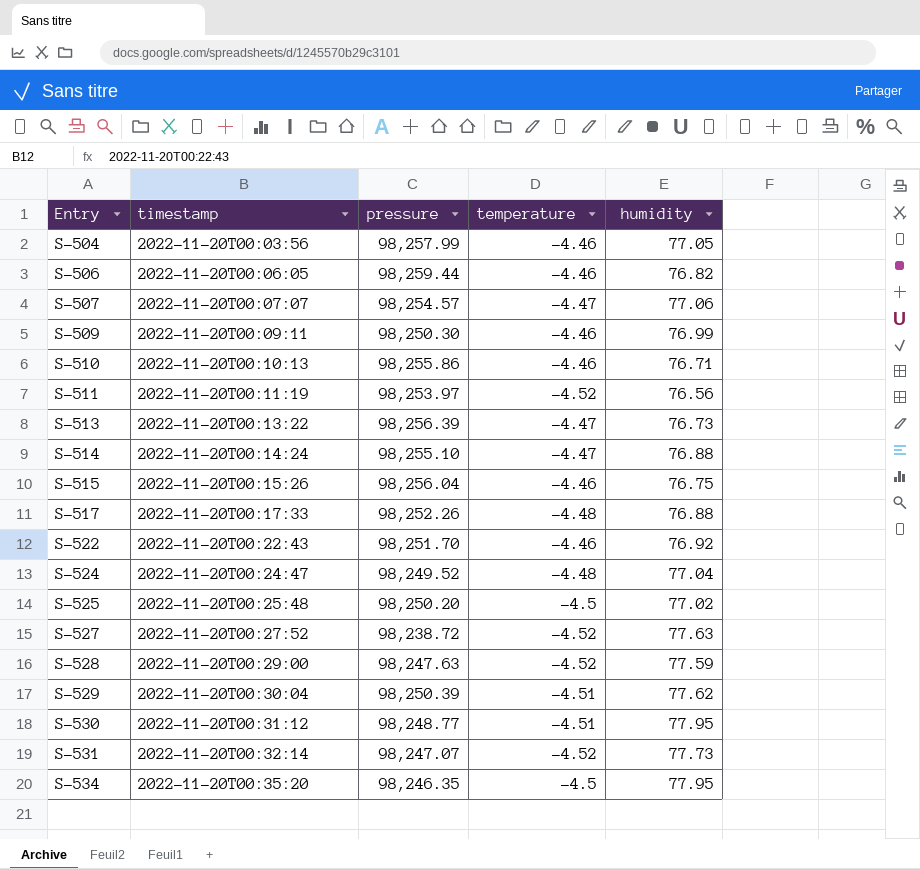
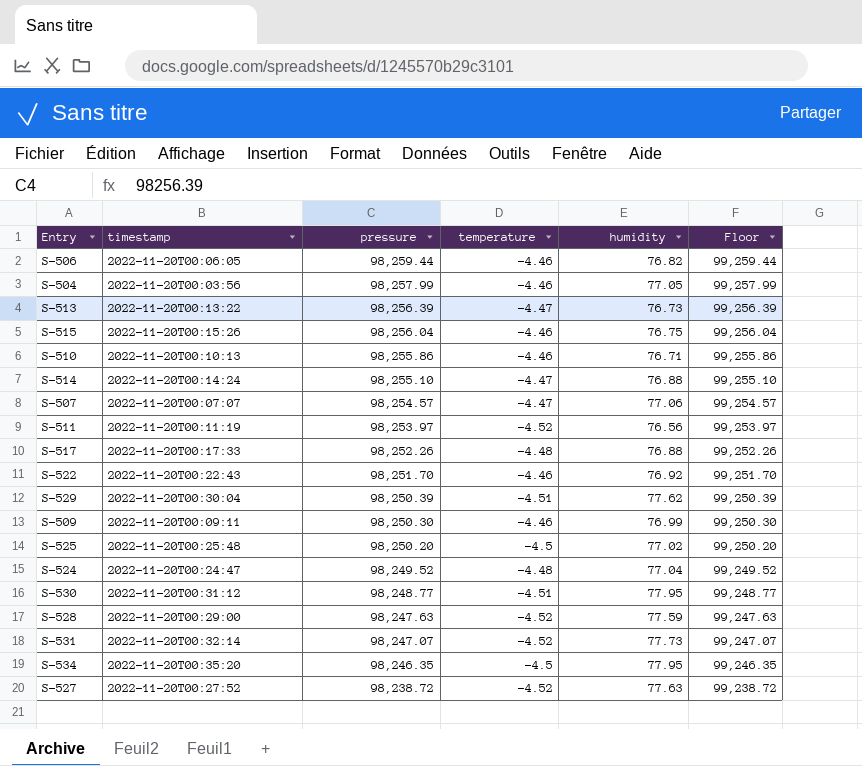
row order: Entry ascending -> pressure descending
column Floor | formula: none -> [pressure] + 1000

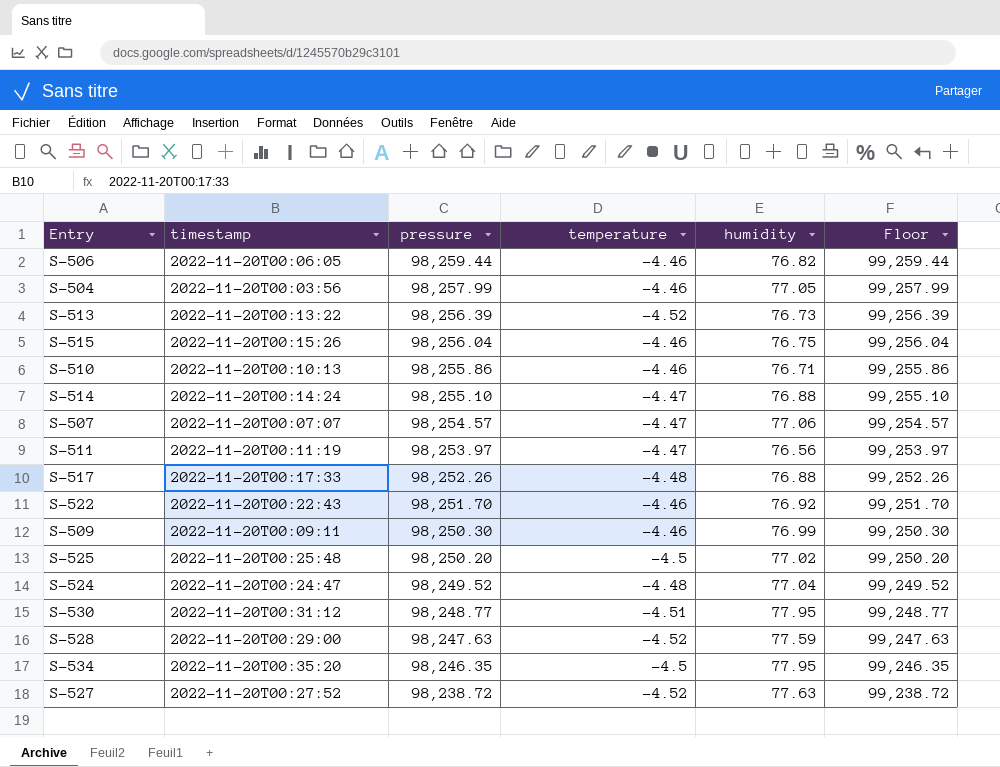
row S-529: 2022-11-20T00:30:04 | 98,250.39 | -4.51 | 77.62 | 99,250.39 -> none
row S-531: 2022-11-20T00:32:14 | 98,247.07 | -4.52 | 77.73 | 99,247.07 -> none
S-513 | temperature: -4.47 -> -4.52
S-511 | temperature: -4.52 -> -4.47

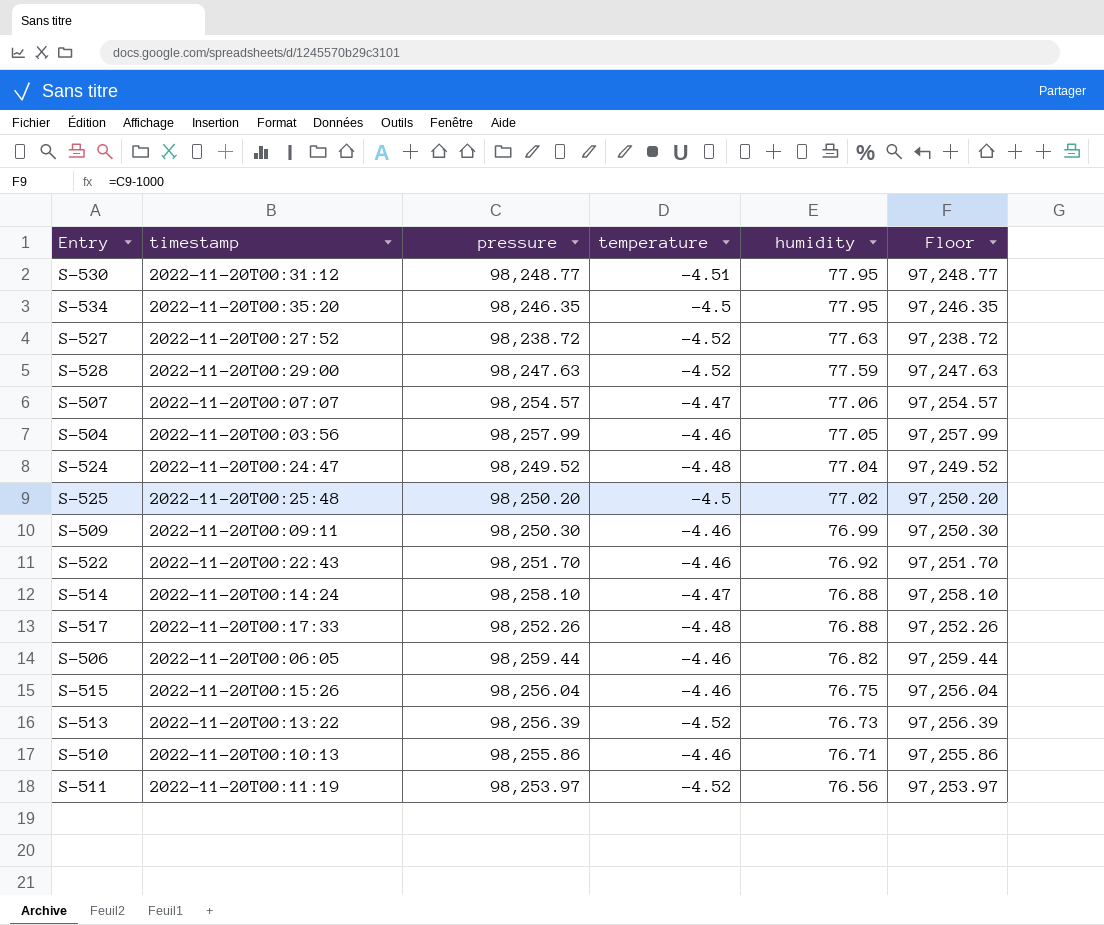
row order: pressure descending -> humidity descending
column Floor | formula: [pressure] + 1000 -> [pressure] - 1000
S-514 | pressure: 98,255.10 -> 98,258.10
S-511 | temperature: -4.47 -> -4.52

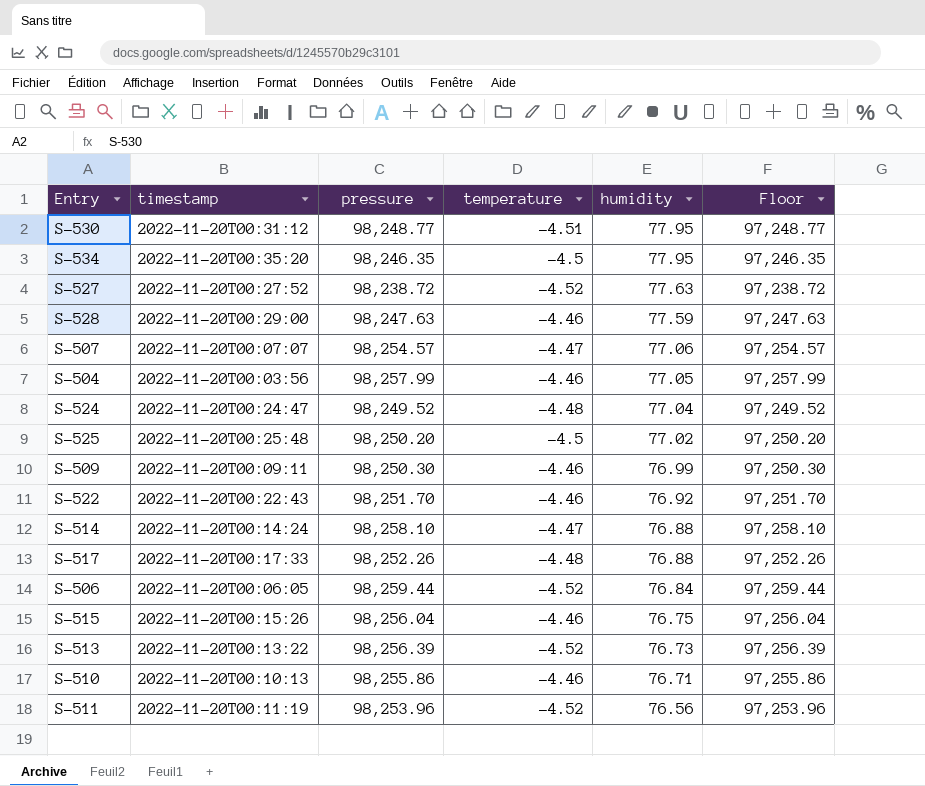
S-528 | temperature: -4.52 -> -4.46
S-506 | temperature: -4.46 -> -4.52
S-506 | humidity: 76.82 -> 76.84
S-511 | pressure: 98,253.97 -> 98,253.96
S-511 | Floor: 97,253.97 -> 97,253.96

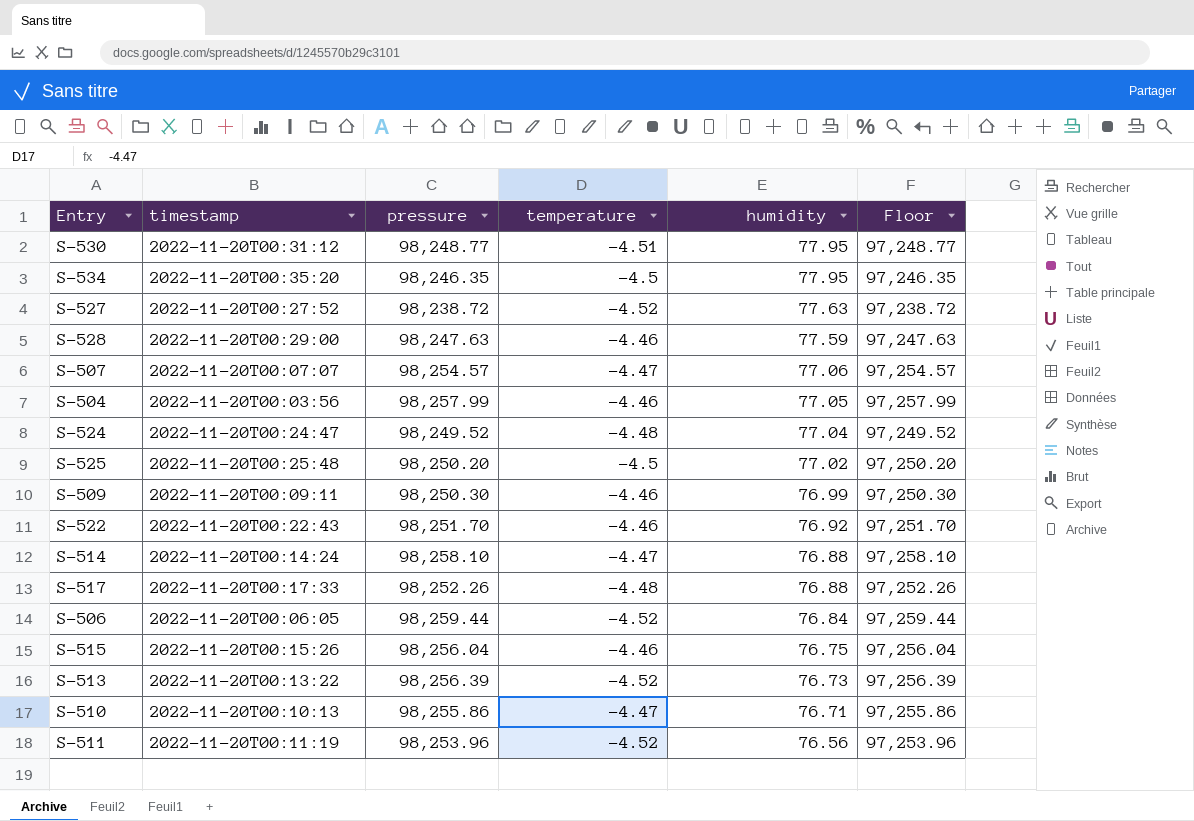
S-510 | temperature: -4.46 -> -4.47

